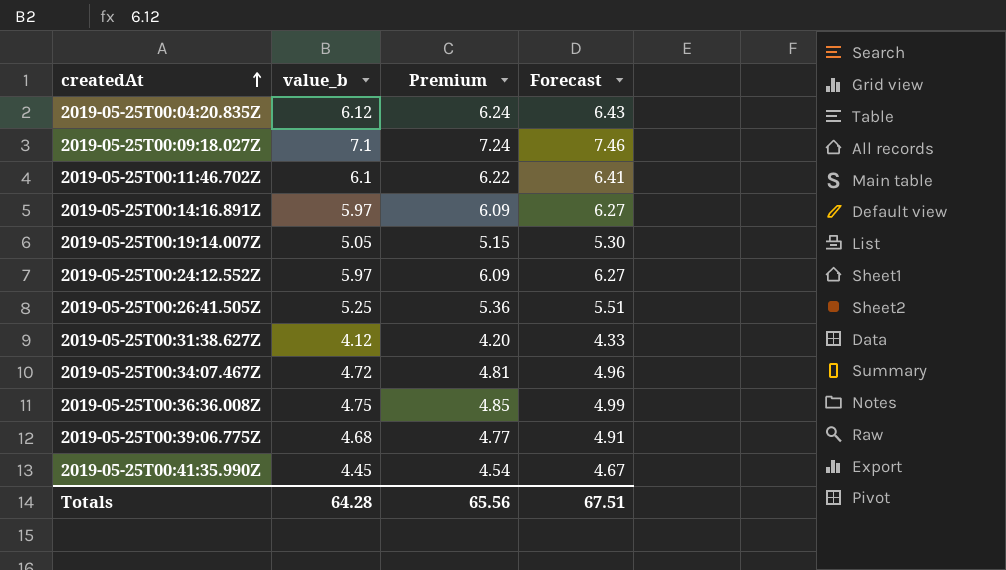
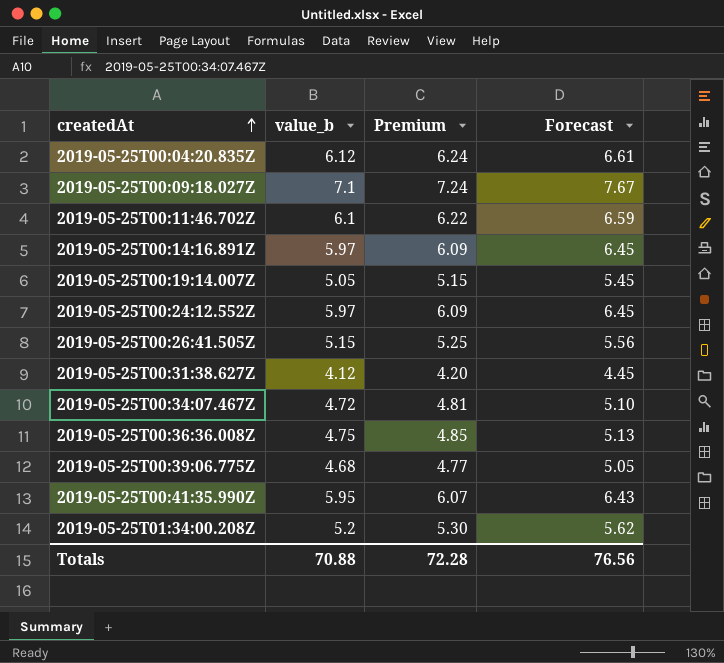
column Forecast | formula: [value_b] * 1.05 -> [value_b] * 1.08
2019-05-25T00:26:41.505Z | value_b: 5.25 -> 5.15
2019-05-25T00:26:41.505Z | Premium: 5.36 -> 5.25
2019-05-25T00:41:35.990Z | value_b: 4.45 -> 5.95
2019-05-25T00:41:35.990Z | Premium: 4.54 -> 6.07
row 2019-05-25T01:34:00.208Z: none -> 5.2 | 5.30 | 5.62
Totals | value_b: 64.28 -> 70.88
Totals | Premium: 65.56 -> 72.28
Totals | Forecast: 67.51 -> 76.56

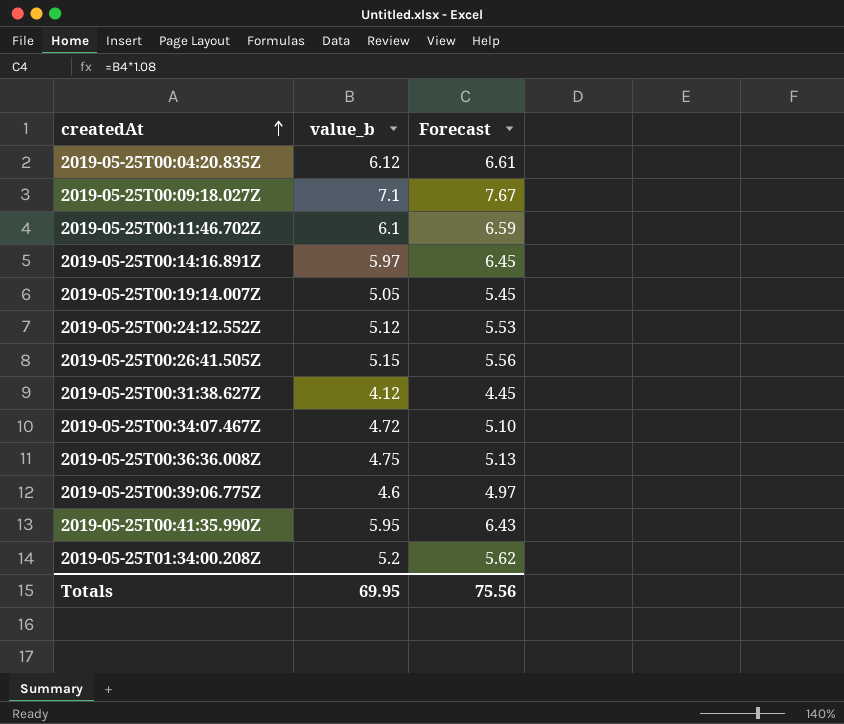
column Premium | formula: [value_b] * 1.02 -> none
2019-05-25T00:24:12.552Z | value_b: 5.97 -> 5.12
2019-05-25T00:24:12.552Z | Forecast: 6.45 -> 5.53
2019-05-25T00:39:06.775Z | value_b: 4.68 -> 4.6
2019-05-25T00:39:06.775Z | Forecast: 5.05 -> 4.97
Totals | value_b: 70.88 -> 69.95
Totals | Forecast: 76.56 -> 75.56

